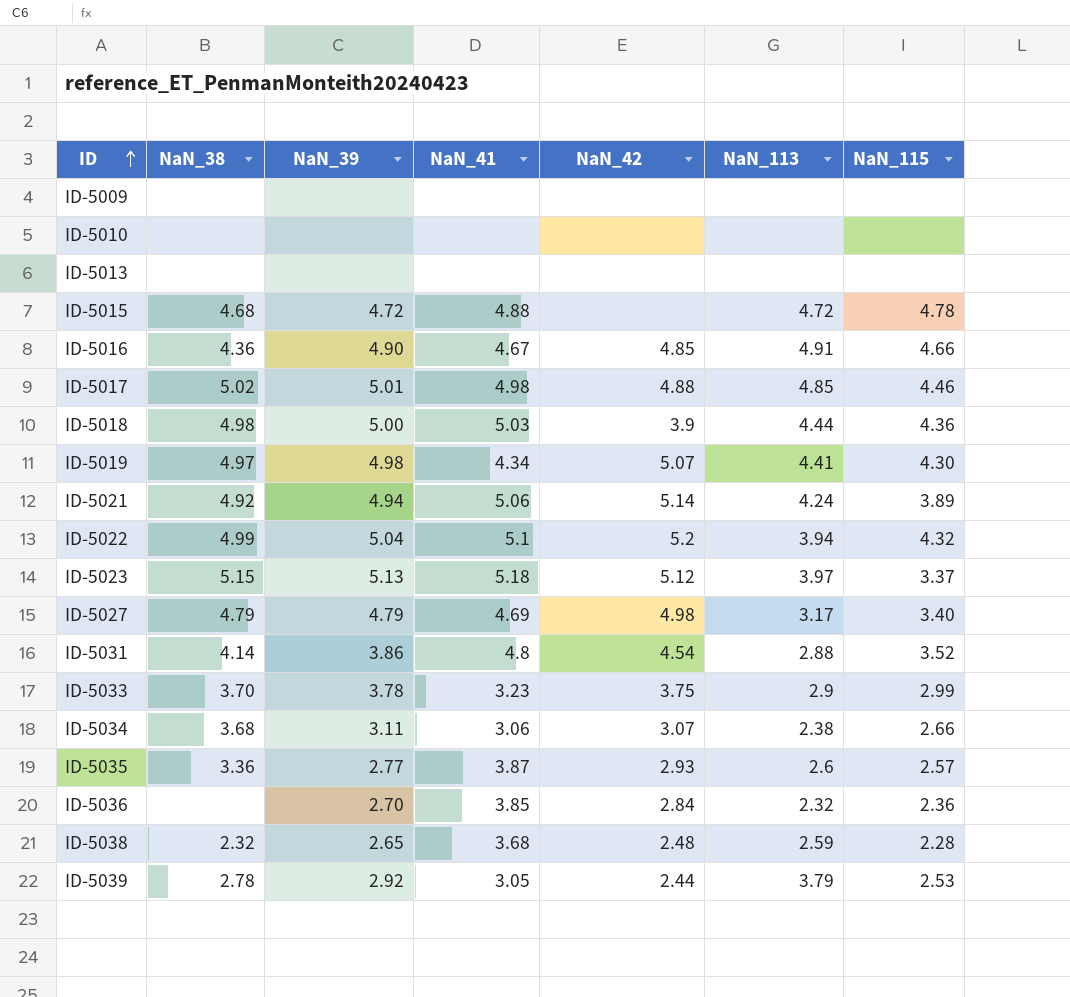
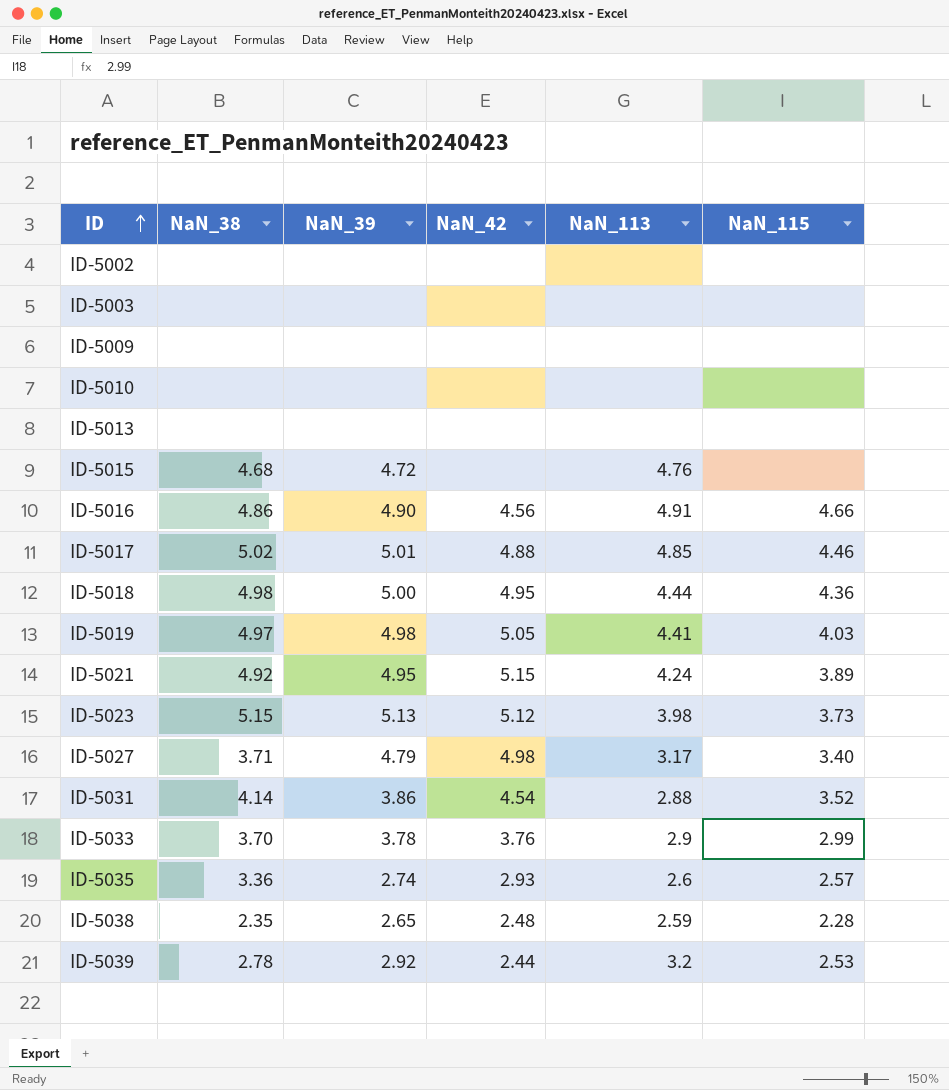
column NaN_41 | position: 4 -> none
row ID-5022: 4.99 | 5.04 | 5.1 | 5.2 | 3.94 | 4.32 -> none
row ID-5034: 3.68 | 3.11 | 3.06 | 3.07 | 2.38 | 2.66 -> none
row ID-5036: none | 2.70 | 3.85 | 2.84 | 2.32 | 2.36 -> none
row ID-5002: none -> none | none | none | none | none
row ID-5003: none -> none | none | none | none | none
ID-5015 | NaN_113: 4.72 -> 4.76
ID-5015 | NaN_115: 4.78 -> none
ID-5016 | NaN_38: 4.36 -> 4.86
ID-5016 | NaN_42: 4.85 -> 4.56
ID-5018 | NaN_42: 3.9 -> 4.95
ID-5019 | NaN_42: 5.07 -> 5.05
ID-5019 | NaN_115: 4.30 -> 4.03
ID-5021 | NaN_39: 4.94 -> 4.95
ID-5021 | NaN_42: 5.14 -> 5.15
ID-5023 | NaN_113: 3.97 -> 3.98
ID-5023 | NaN_115: 3.37 -> 3.73
ID-5027 | NaN_38: 4.79 -> 3.71
ID-5033 | NaN_42: 3.75 -> 3.76
ID-5035 | NaN_39: 2.77 -> 2.74
ID-5038 | NaN_38: 2.32 -> 2.35
ID-5039 | NaN_113: 3.79 -> 3.2

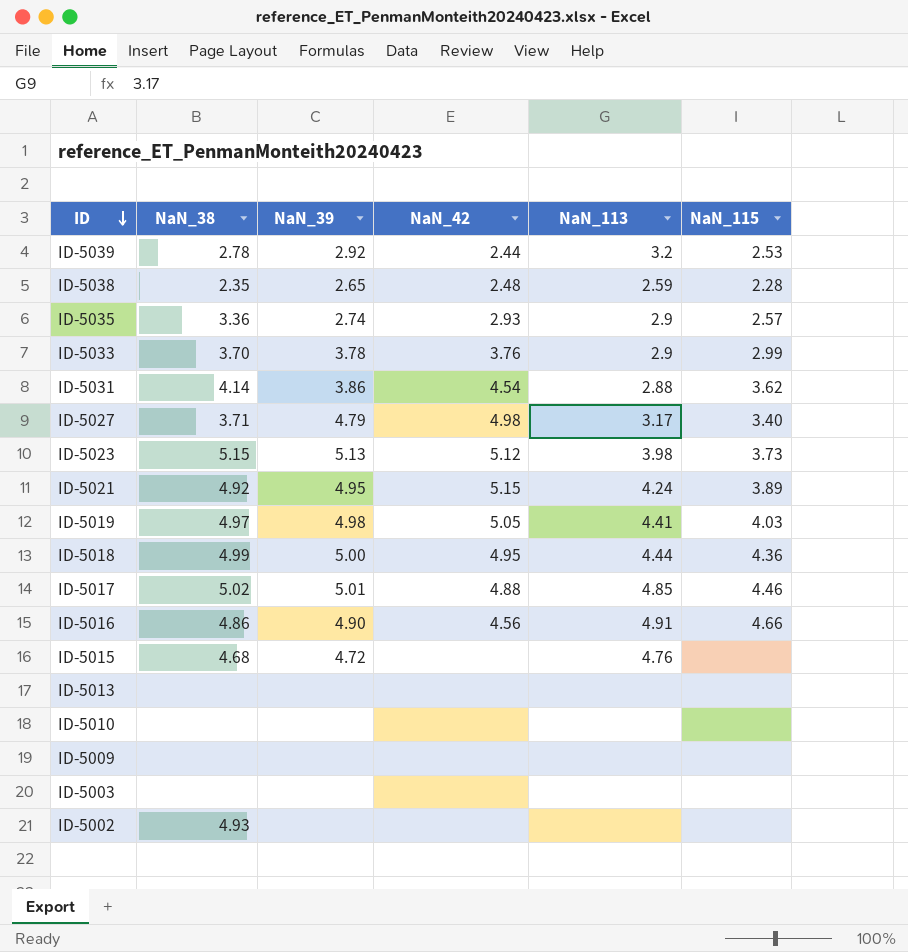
row order: ID ascending -> ID descending
ID-5035 | NaN_113: 2.6 -> 2.9
ID-5031 | NaN_115: 3.52 -> 3.62
ID-5018 | NaN_38: 4.98 -> 4.99
ID-5002 | NaN_38: none -> 4.93

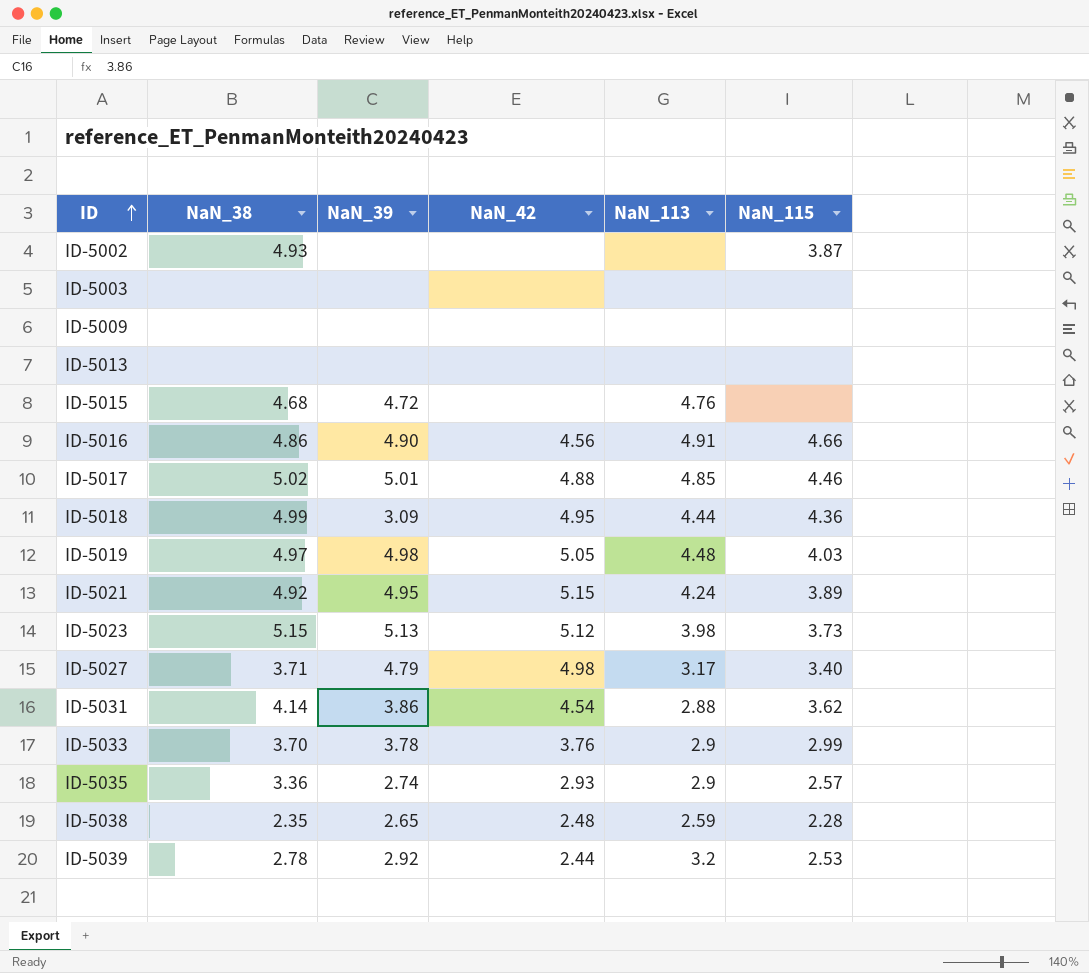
row order: ID descending -> ID ascending
row ID-5010: none | none | none | none | none -> none
ID-5002 | NaN_115: none -> 3.87
ID-5018 | NaN_39: 5.00 -> 3.09
ID-5019 | NaN_113: 4.41 -> 4.48

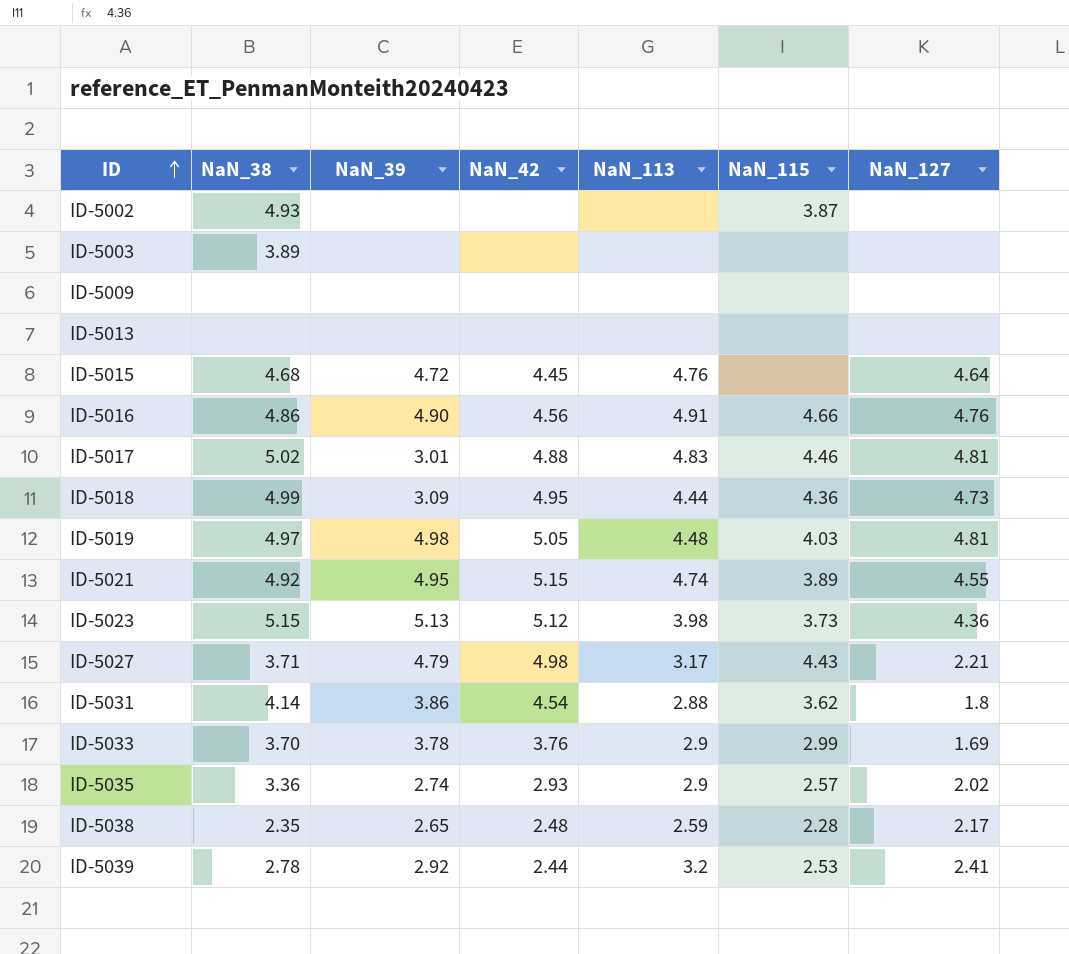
column NaN_127 | position: none -> 7
ID-5003 | NaN_38: none -> 3.89
ID-5015 | NaN_42: none -> 4.45
ID-5017 | NaN_39: 5.01 -> 3.01
ID-5017 | NaN_113: 4.85 -> 4.83
ID-5021 | NaN_113: 4.24 -> 4.74
ID-5027 | NaN_115: 3.40 -> 4.43

